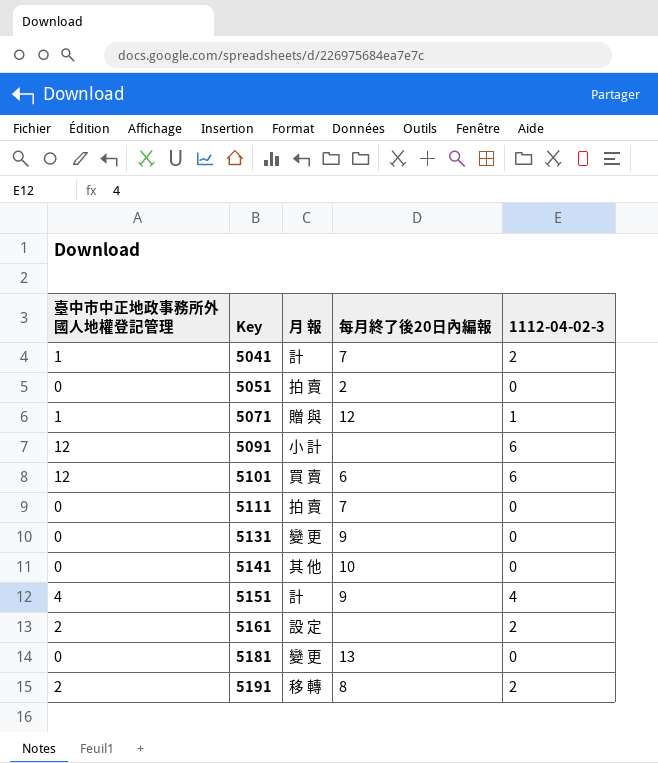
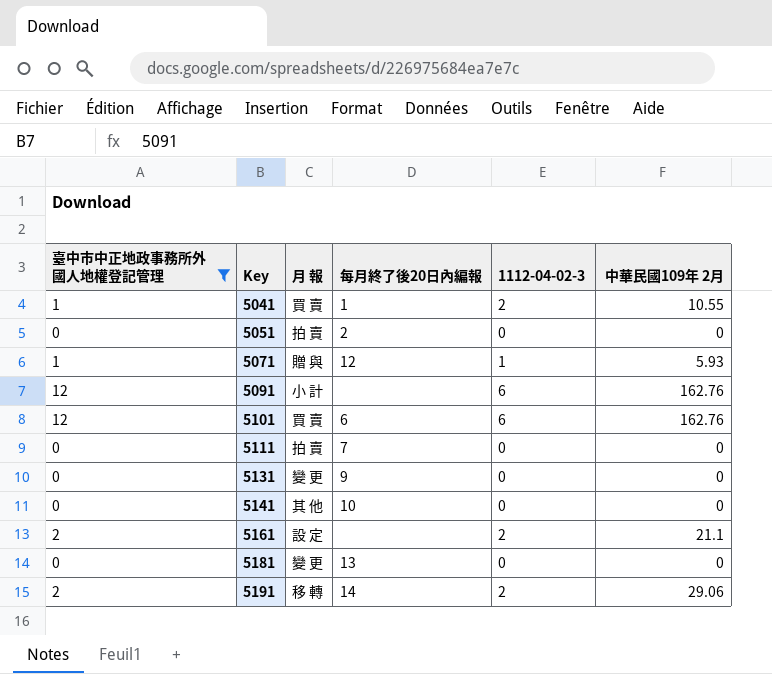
filter: none -> 臺中市中正地政事務所外國人地權登記管理 != 4
column 中華民國109年 2月 | position: none -> 6
5041 | 月 報: 計 -> 買 賣
5041 | 每月終了後20日內編報: 7 -> 1
5191 | 每月終了後20日內編報: 8 -> 14

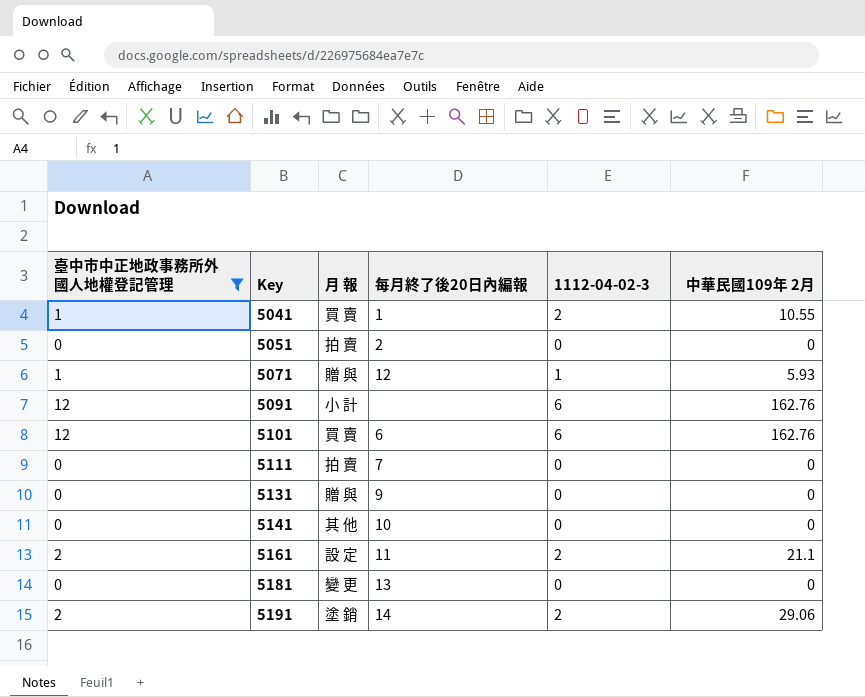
5131 | 月 報: 變 更 -> 贈 與
5161 | 每月終了後20日內編報: none -> 11
5191 | 月 報: 移 轉 -> 塗 銷

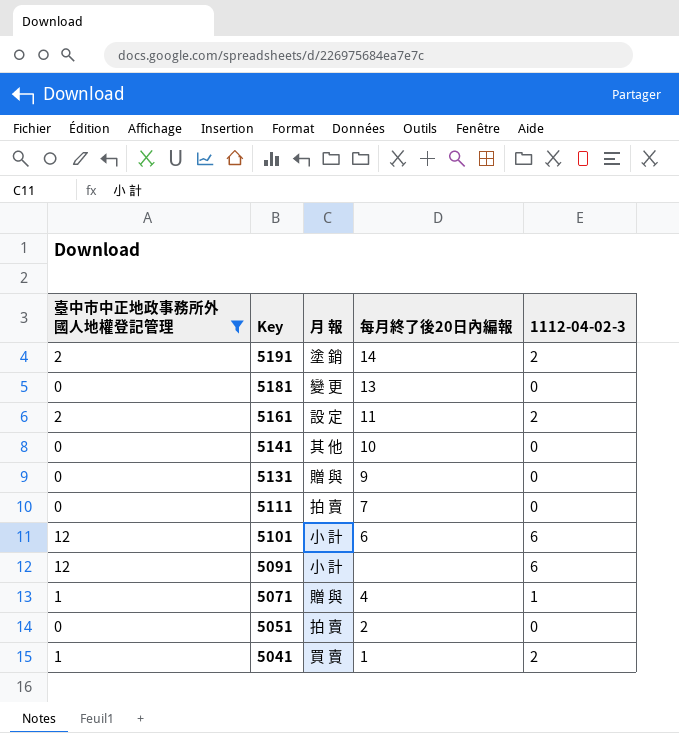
row order: Key ascending -> Key descending
column 中華民國109年 2月 | position: 6 -> none
5101 | 月 報: 買 賣 -> 小 計
5071 | 每月終了後20日內編報: 12 -> 4

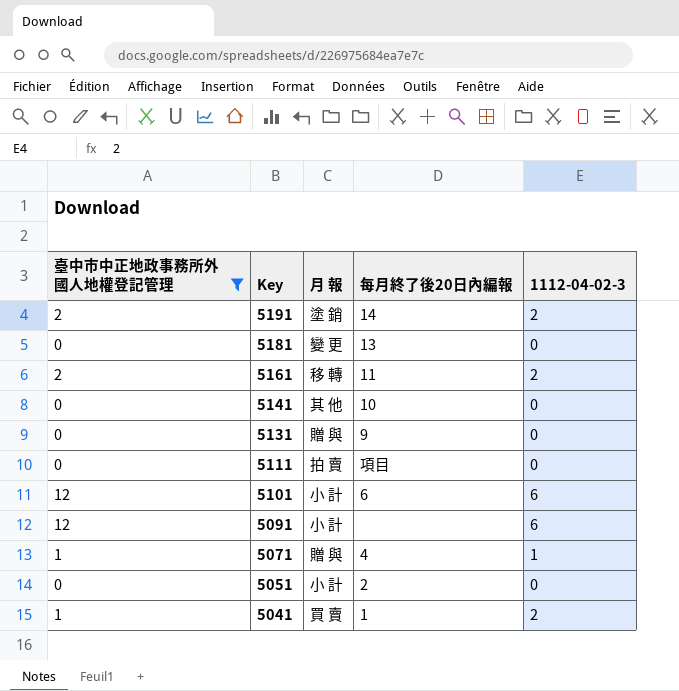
5161 | 月 報: 設 定 -> 移 轉
5111 | 每月終了後20日內編報: 7 -> 項目
5051 | 月 報: 拍 賣 -> 小 計

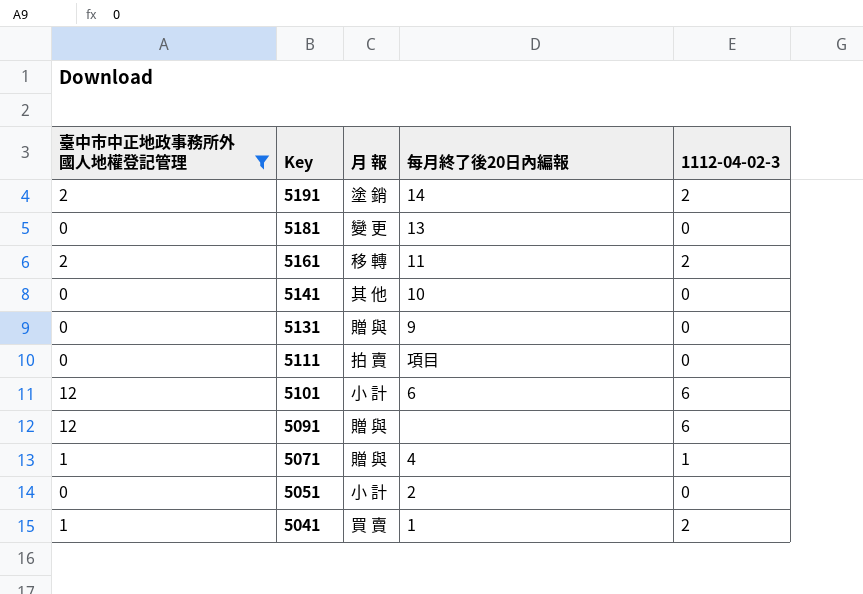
5091 | 月 報: 小 計 -> 贈 與

